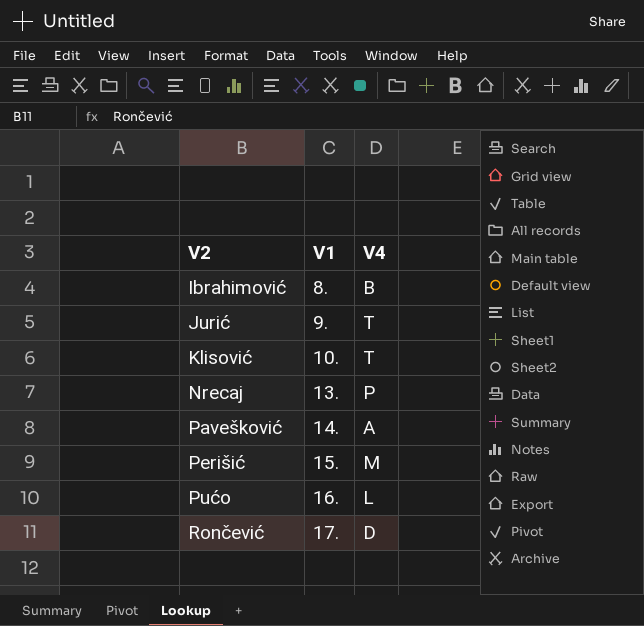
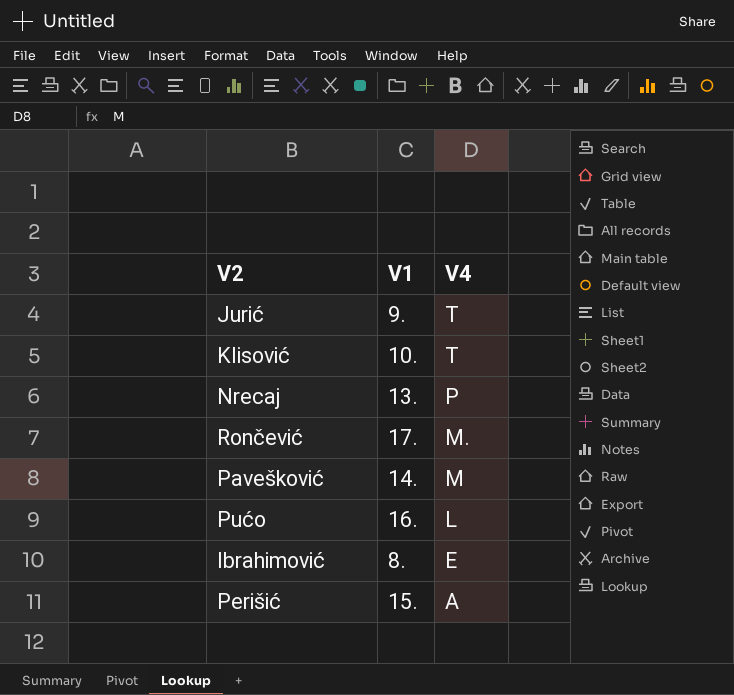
row order: V2 ascending -> V4 descending
Rončević | V4: D -> M.
Pavešković | V4: A -> M
Ibrahimović | V4: B -> E
Perišić | V4: M -> A

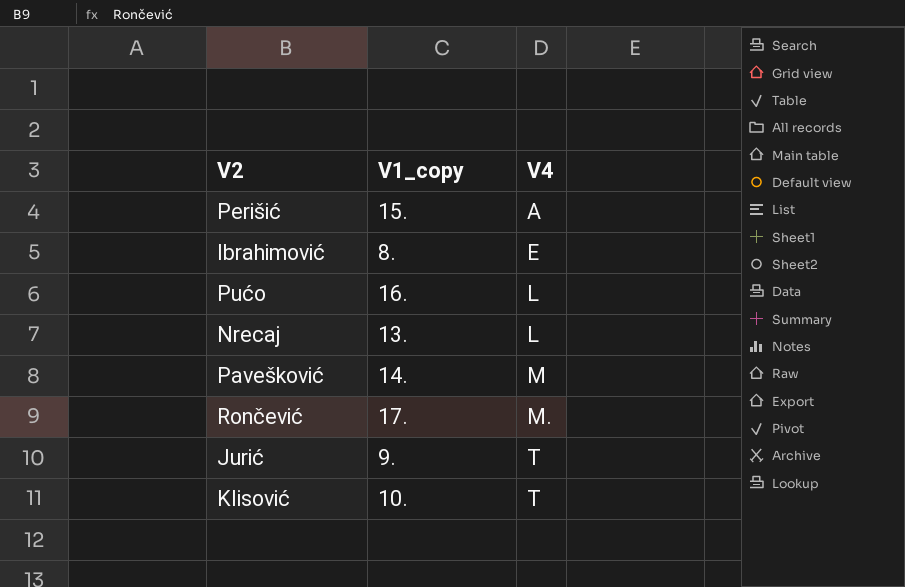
row order: V4 descending -> V4 ascending
column name: V1 -> V1_copy
Nrecaj | V4: P -> L

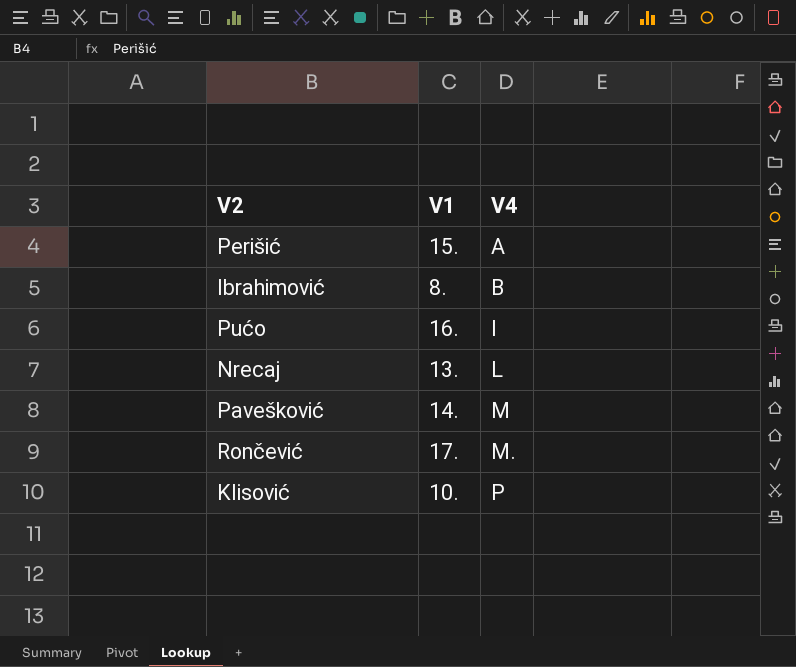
column name: V1_copy -> V1
row Jurić: 9. | T -> none
Ibrahimović | V4: E -> B
Pućo | V4: L -> I
Klisović | V4: T -> P

